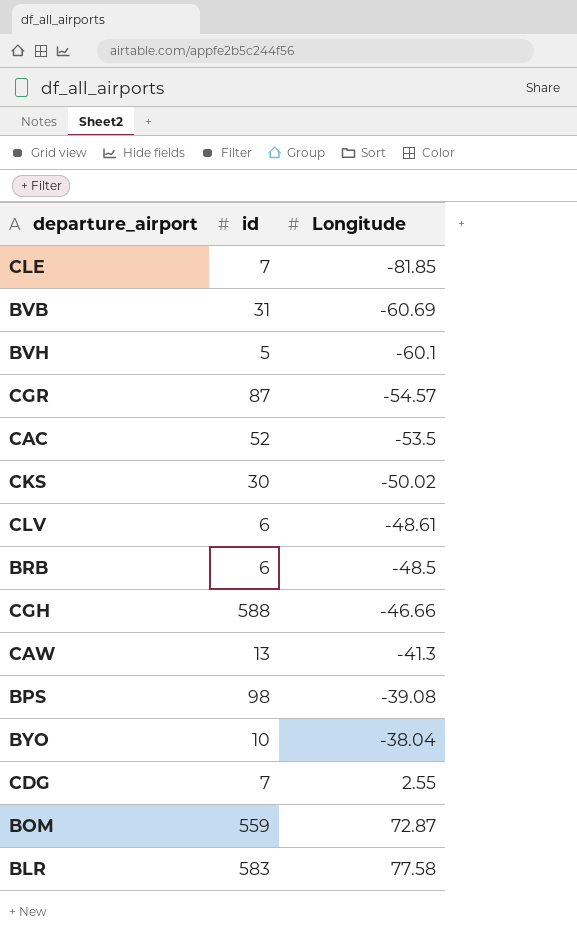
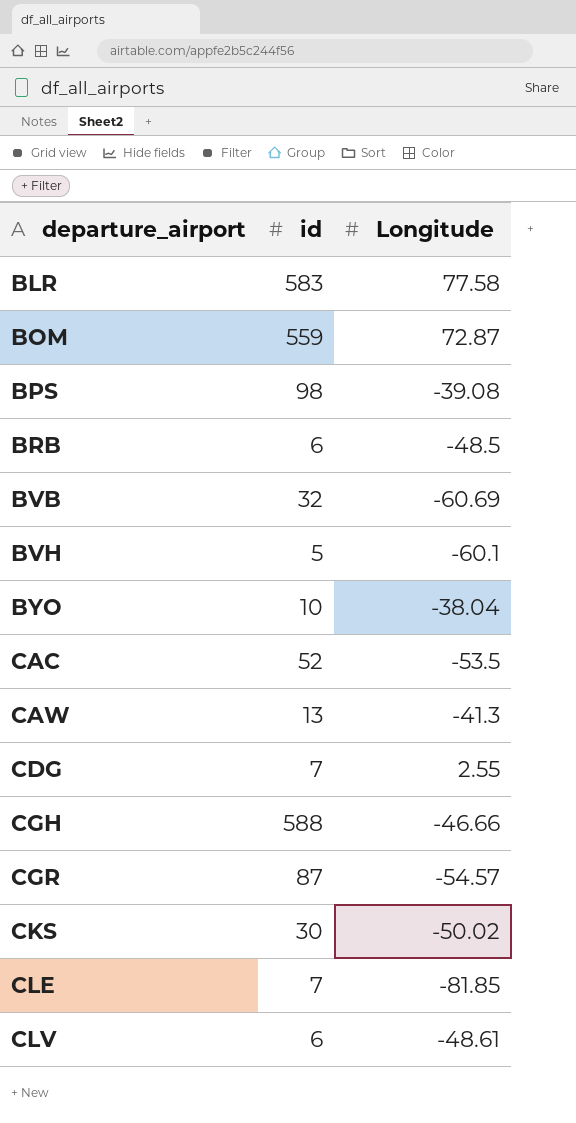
row order: Longitude ascending -> departure_airport ascending
BVB | id: 31 -> 32

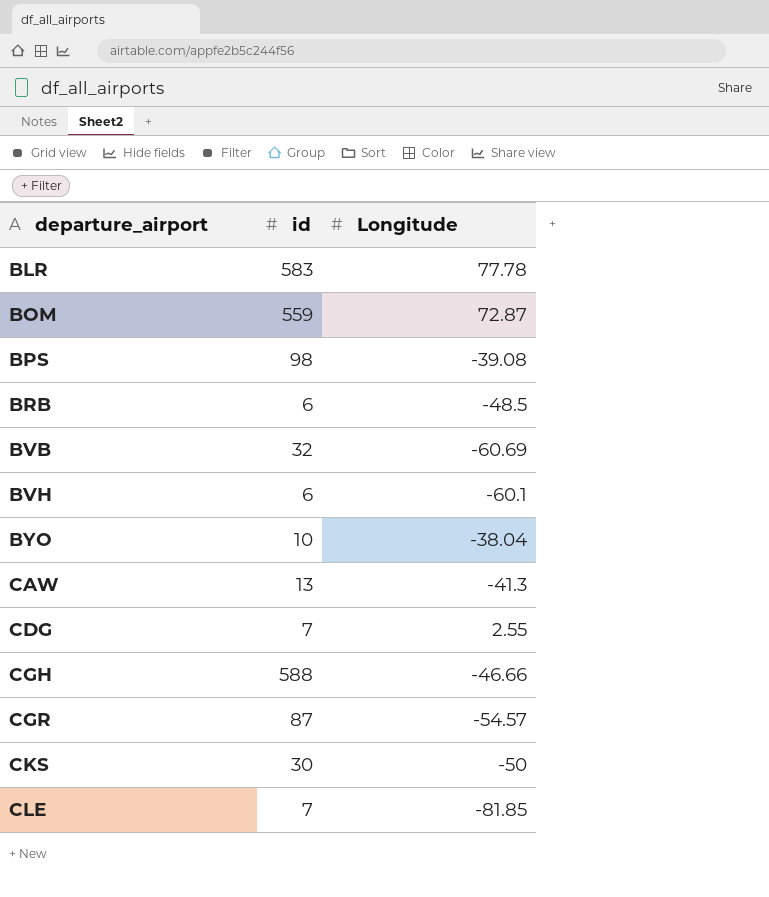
row CAC: 52 | -53.5 -> none
row CLV: 6 | -48.61 -> none
BLR | Longitude: 77.58 -> 77.78
BVH | id: 5 -> 6
CKS | Longitude: -50.02 -> -50

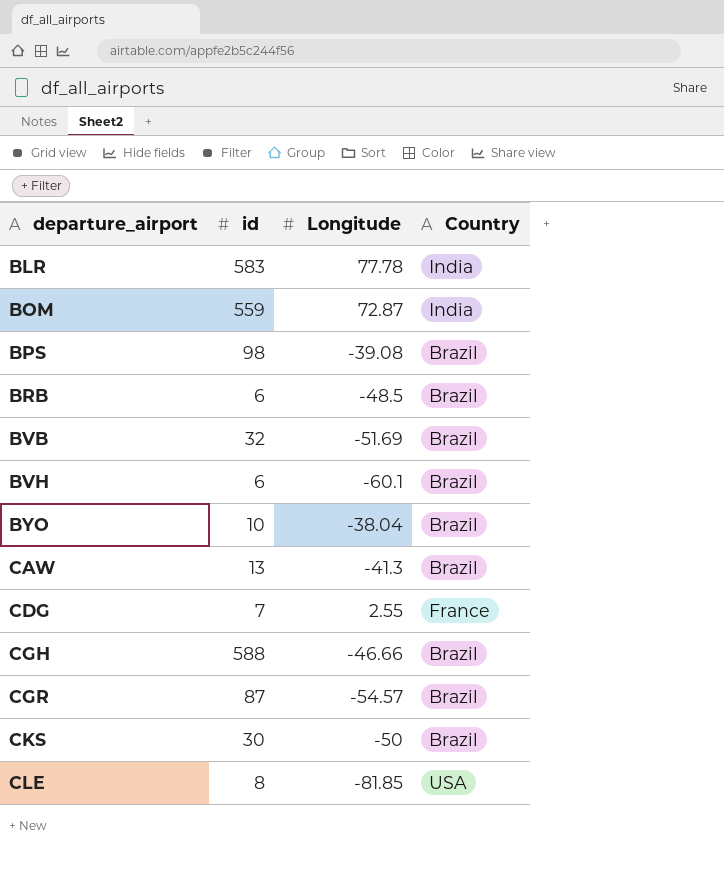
column Country | position: none -> 4
BVB | Longitude: -60.69 -> -51.69
CLE | id: 7 -> 8

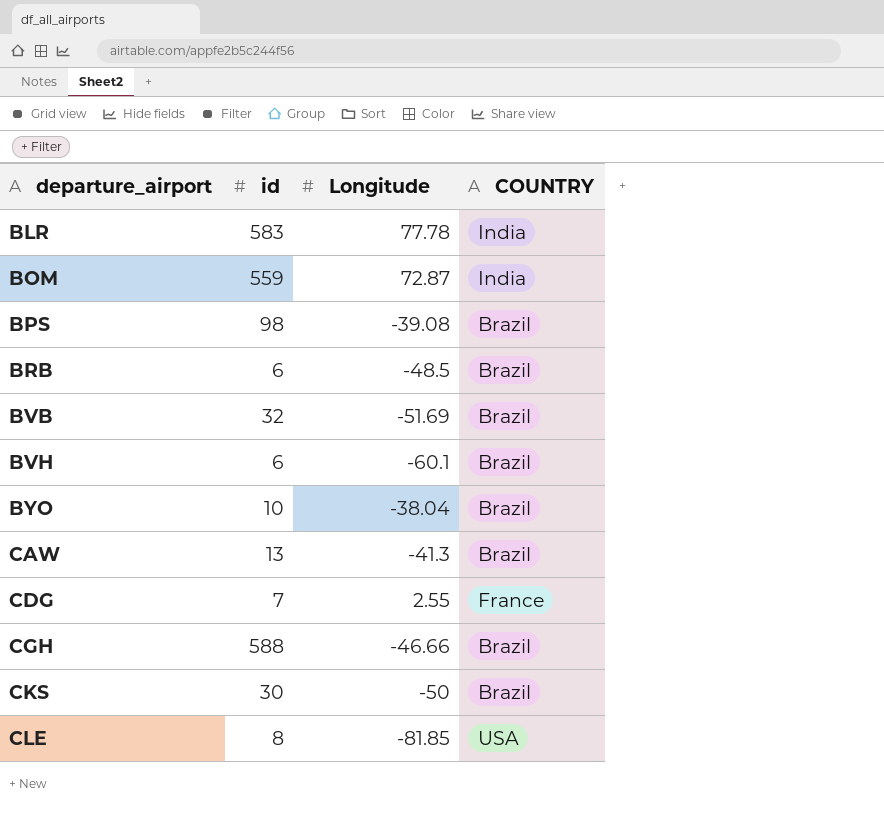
column name: Country -> COUNTRY
row CGR: 87 | -54.57 | Brazil -> none

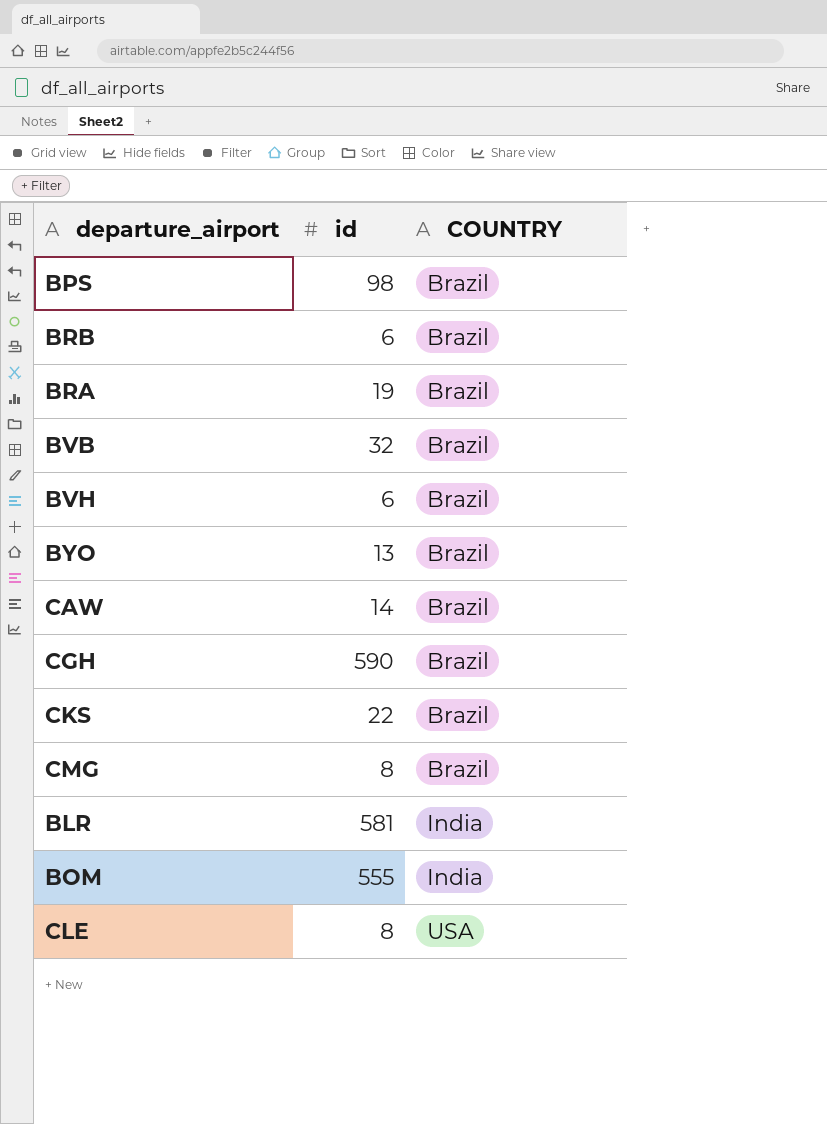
row order: departure_airport ascending -> COUNTRY ascending
column Longitude | position: 3 -> none
row CDG: 7 | 2.55 | France -> none
row BRA: none -> 19 | Brazil
BYO | id: 10 -> 13
CAW | id: 13 -> 14
CGH | id: 588 -> 590
CKS | id: 30 -> 22
row CMG: none -> 8 | Brazil
BLR | id: 583 -> 581
BOM | id: 559 -> 555

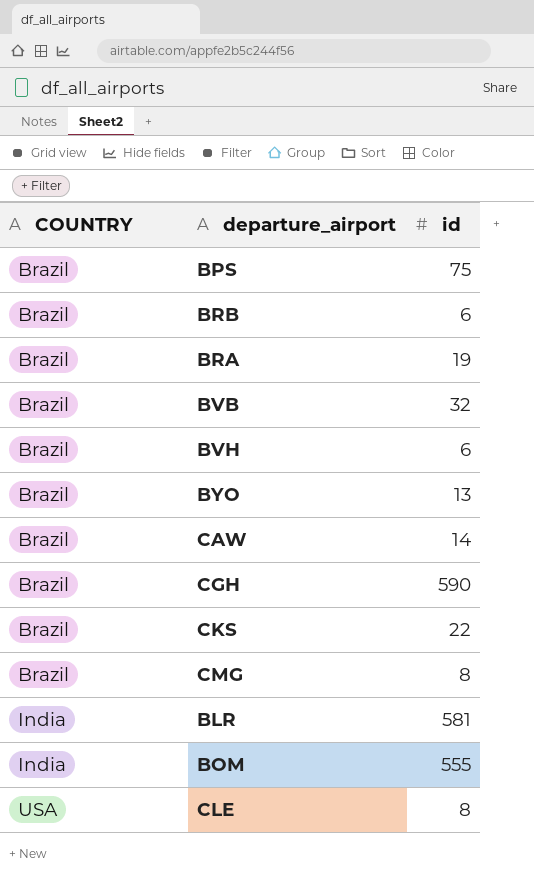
column COUNTRY | position: 3 -> 1
BPS | id: 98 -> 75

